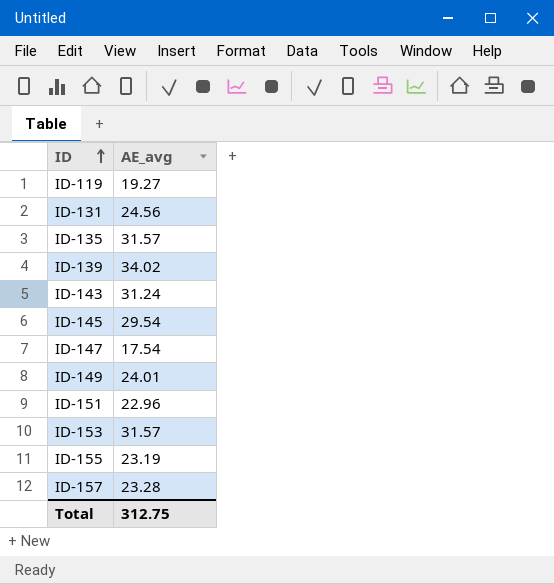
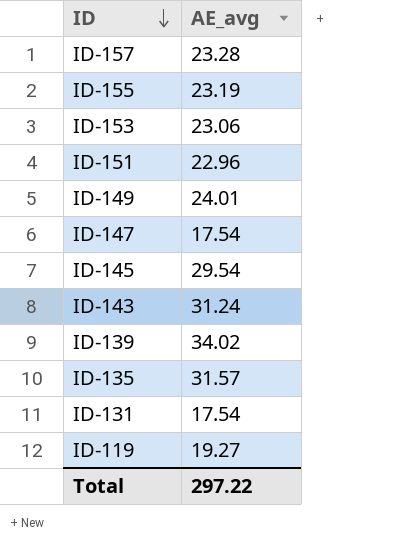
row order: ID ascending -> ID descending
ID-153 | AE_avg: 31.57 -> 23.06
ID-131 | AE_avg: 24.56 -> 17.54
Total | AE_avg: 312.75 -> 297.22

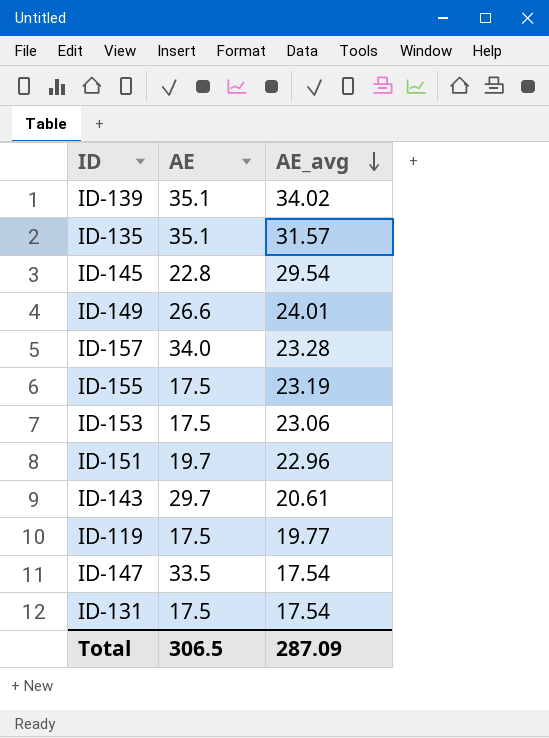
row order: ID descending -> AE_avg descending
column AE | position: none -> 2
ID-143 | AE_avg: 31.24 -> 20.61
ID-119 | AE_avg: 19.27 -> 19.77
Total | AE_avg: 297.22 -> 287.09

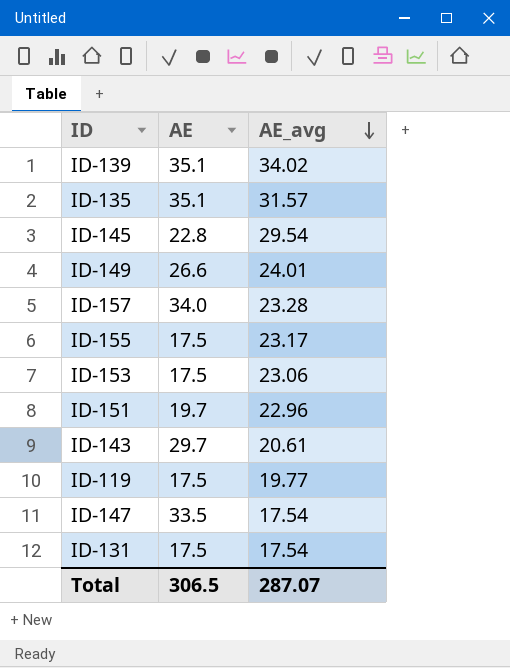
ID-155 | AE_avg: 23.19 -> 23.17
Total | AE_avg: 287.09 -> 287.07

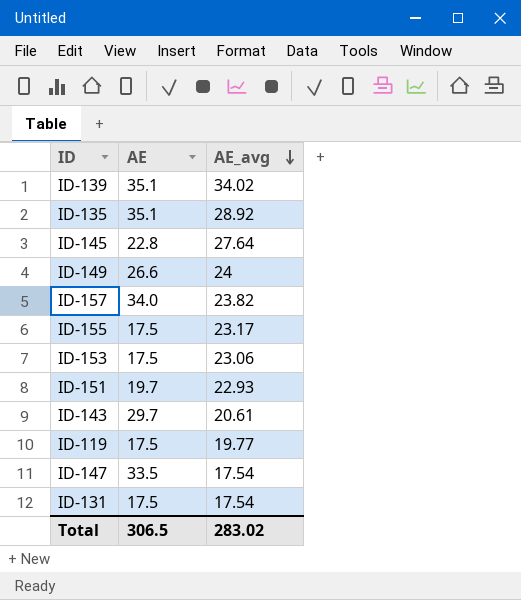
ID-135 | AE_avg: 31.57 -> 28.92
ID-145 | AE_avg: 29.54 -> 27.64
ID-149 | AE_avg: 24.01 -> 24
ID-157 | AE_avg: 23.28 -> 23.82
ID-151 | AE_avg: 22.96 -> 22.93
Total | AE_avg: 287.07 -> 283.02

